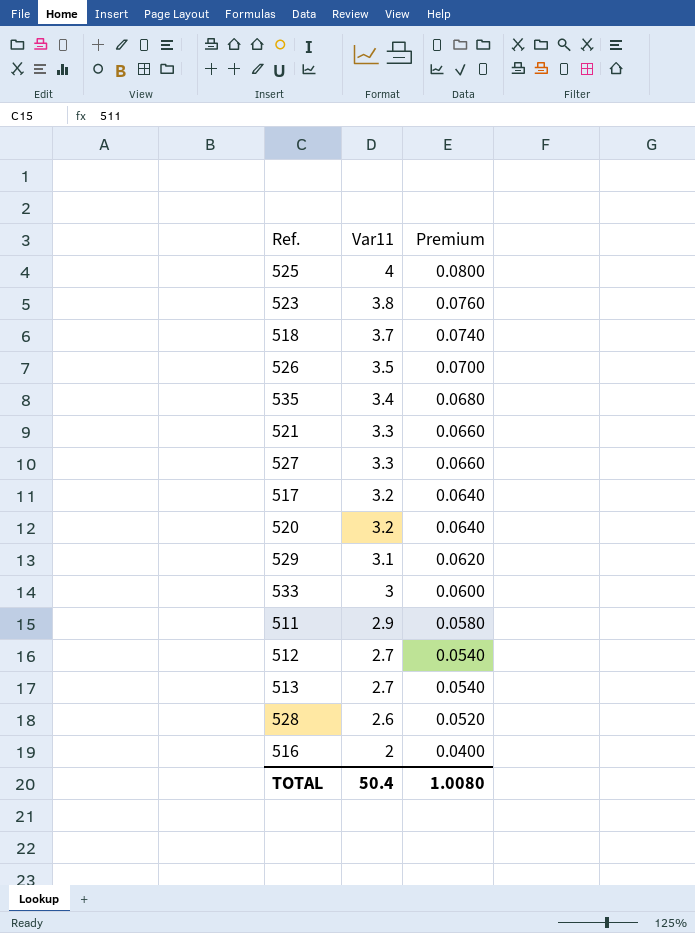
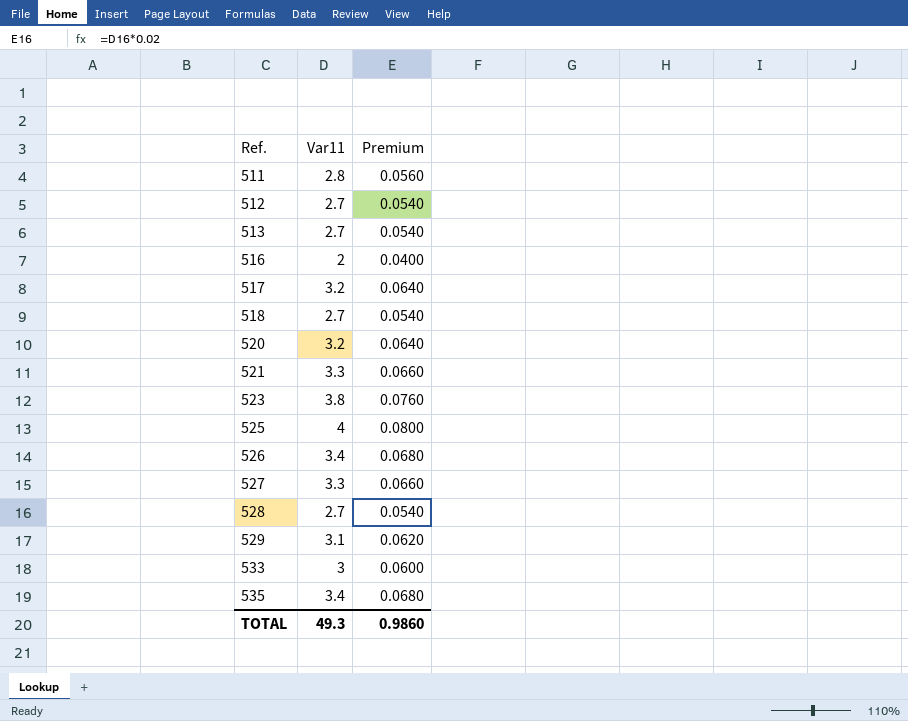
row order: Var11 descending -> Ref. ascending
511 | Var11: 2.9 -> 2.8
511 | Premium: 0.0580 -> 0.0560
518 | Var11: 3.7 -> 2.7
518 | Premium: 0.0740 -> 0.0540
526 | Var11: 3.5 -> 3.4
526 | Premium: 0.0700 -> 0.0680
528 | Var11: 2.6 -> 2.7
528 | Premium: 0.0520 -> 0.0540
TOTAL | Var11: 50.4 -> 49.3
TOTAL | Premium: 1.0080 -> 0.9860

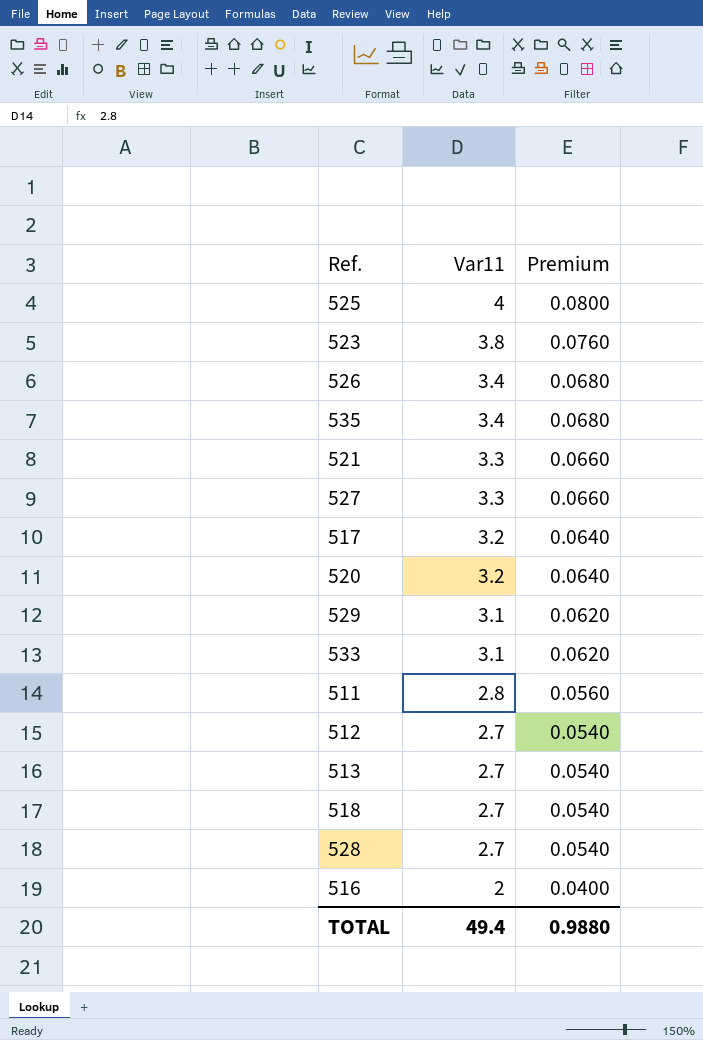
row order: Ref. ascending -> Var11 descending
533 | Var11: 3 -> 3.1
533 | Premium: 0.0600 -> 0.0620
TOTAL | Var11: 49.3 -> 49.4
TOTAL | Premium: 0.9860 -> 0.9880

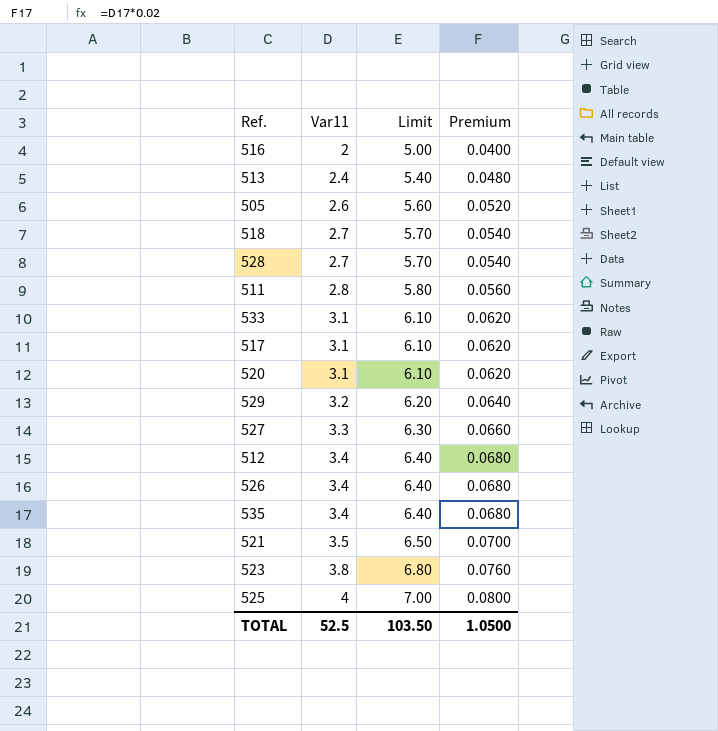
row order: Var11 descending -> Var11 ascending
column Limit | formula: none -> [Var11] + 3
513 | Var11: 2.7 -> 2.4
513 | Premium: 0.0540 -> 0.0480
row 505: none -> 2.6 | 5.60 | 0.0520
517 | Var11: 3.2 -> 3.1
517 | Premium: 0.0640 -> 0.0620
520 | Var11: 3.2 -> 3.1
520 | Premium: 0.0640 -> 0.0620
529 | Var11: 3.1 -> 3.2
529 | Premium: 0.0620 -> 0.0640
512 | Var11: 2.7 -> 3.4
512 | Premium: 0.0540 -> 0.0680
521 | Var11: 3.3 -> 3.5
521 | Premium: 0.0660 -> 0.0700
TOTAL | Var11: 49.4 -> 52.5
TOTAL | Premium: 0.9880 -> 1.0500

